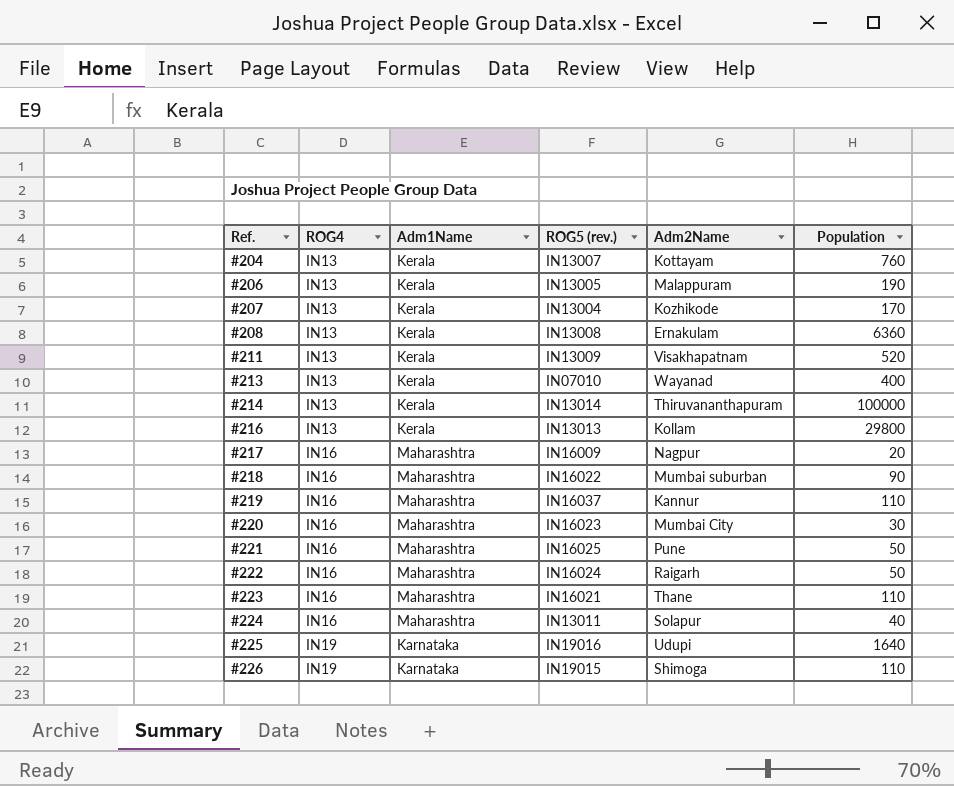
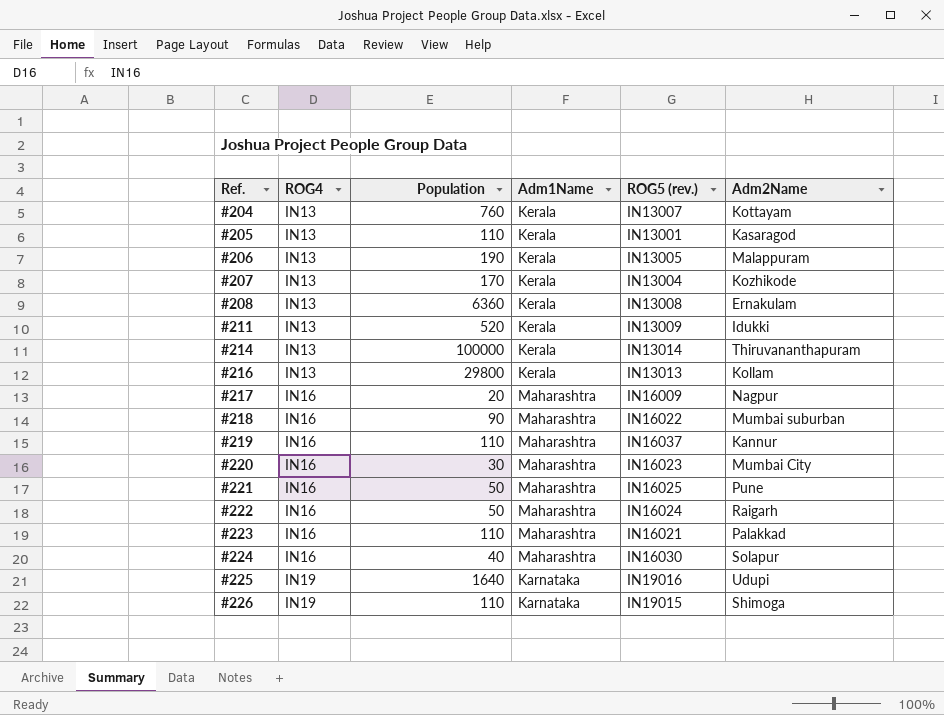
column Population | position: 6 -> 3
row #213: IN13 | Kerala | IN07010 | Wayanad | 400 -> none
row #205: none -> IN13 | 110 | Kerala | IN13001 | Kasaragod
#211 | Adm2Name: Visakhapatnam -> Idukki
#223 | Adm2Name: Thane -> Palakkad
#224 | ROG5 (rev.): IN13011 -> IN16030

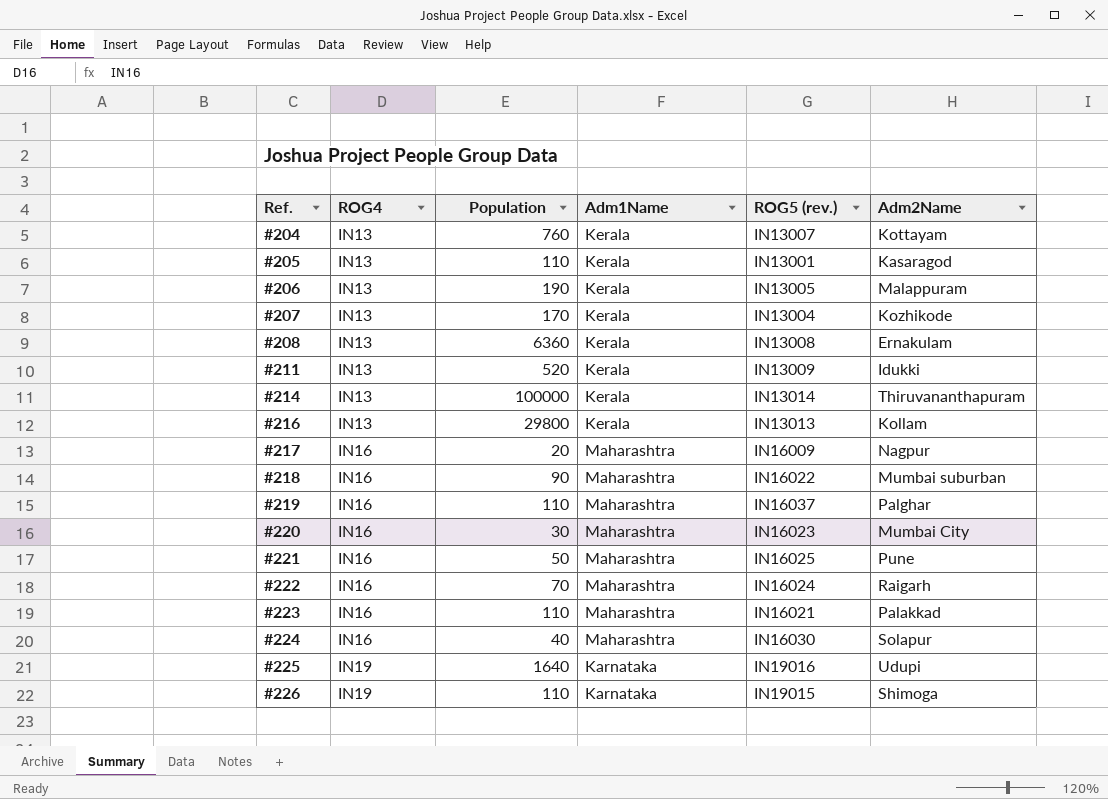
#219 | Adm2Name: Kannur -> Palghar
#222 | Population: 50 -> 70

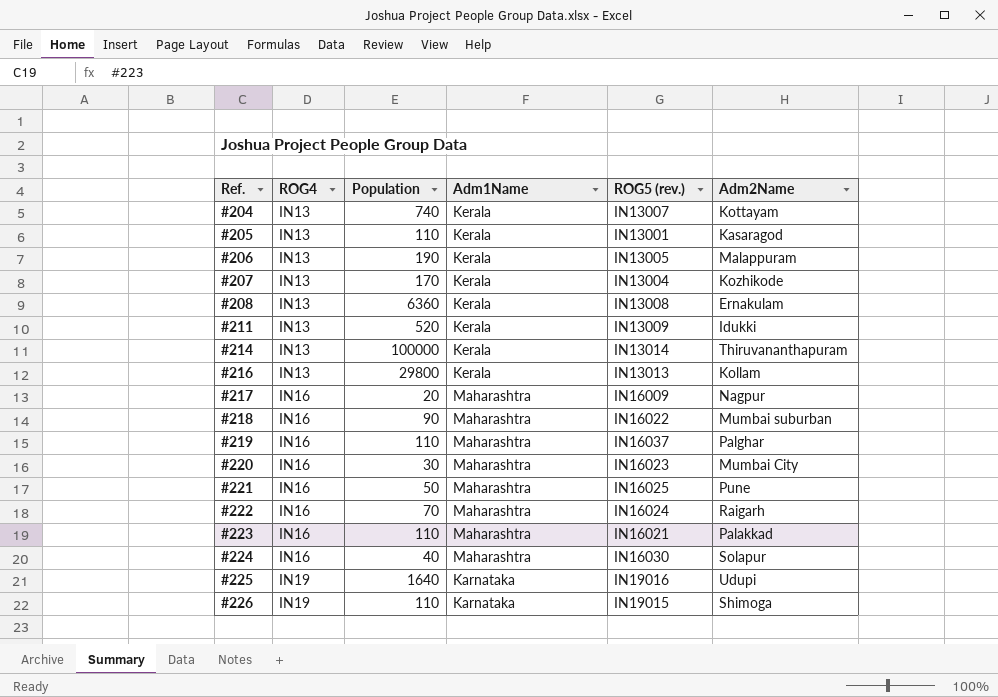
#204 | Population: 760 -> 740

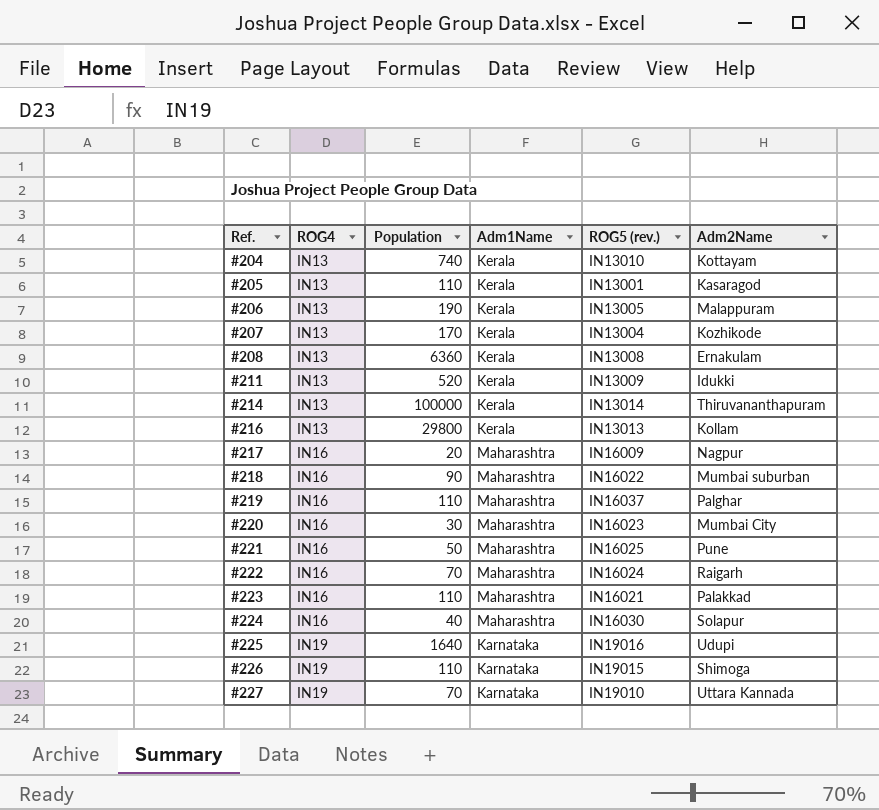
#204 | ROG5 (rev.): IN13007 -> IN13010
row #227: none -> IN19 | 70 | Karnataka | IN19010 | Uttara Kannada

